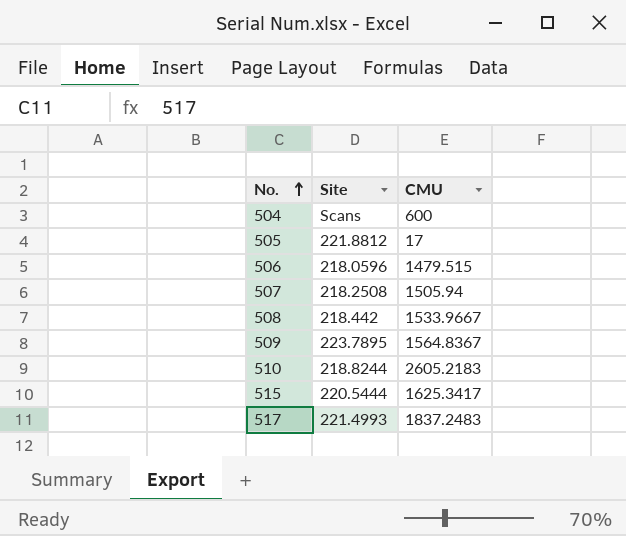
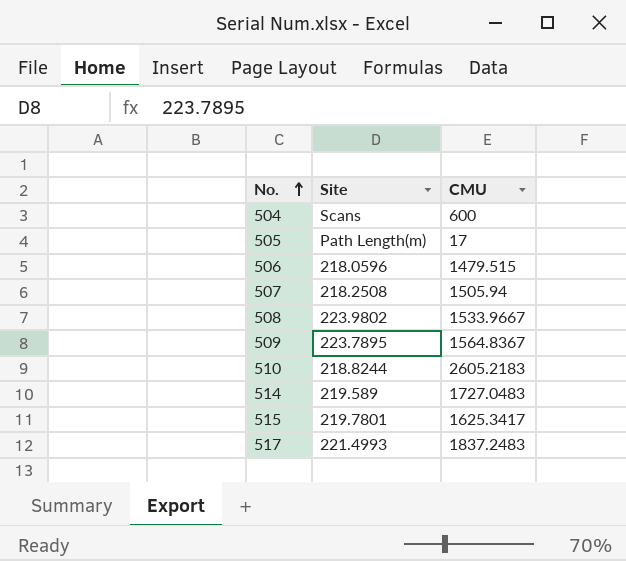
505 | Site: 221.8812 -> Path Length(m)
508 | Site: 218.442 -> 223.9802
row 514: none -> 219.589 | 1727.0483
515 | Site: 220.5444 -> 219.7801

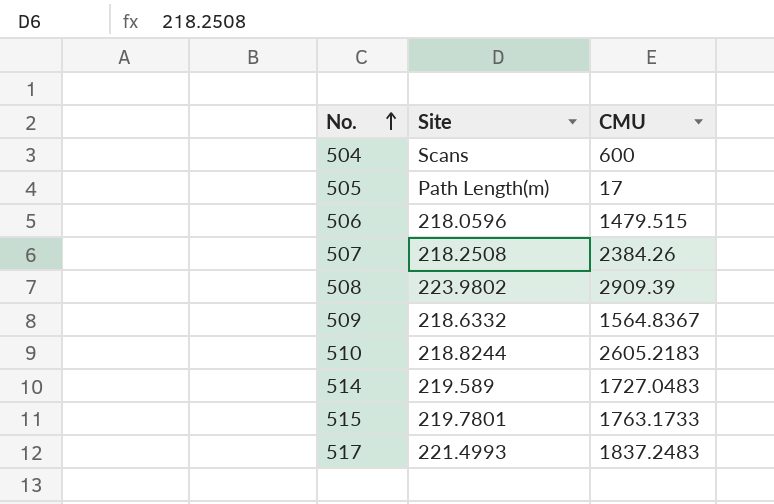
507 | CMU: 1505.94 -> 2384.26
508 | CMU: 1533.9667 -> 2909.39
509 | Site: 223.7895 -> 218.6332
515 | CMU: 1625.3417 -> 1763.1733

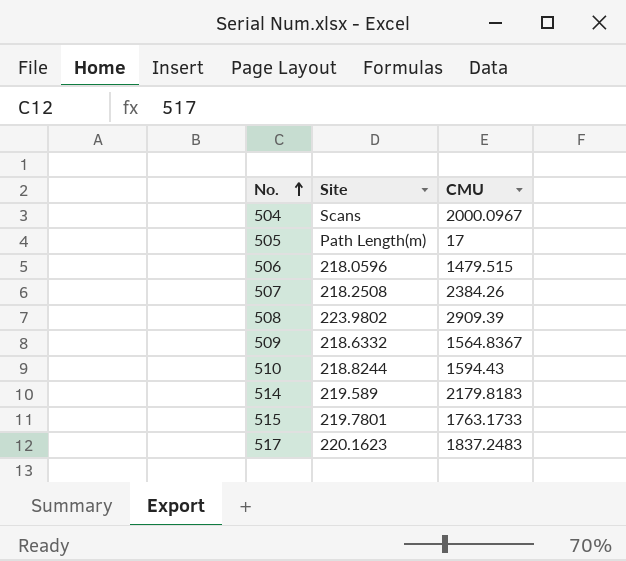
504 | CMU: 600 -> 2000.0967
510 | CMU: 2605.2183 -> 1594.43
514 | CMU: 1727.0483 -> 2179.8183
517 | Site: 221.4993 -> 220.1623

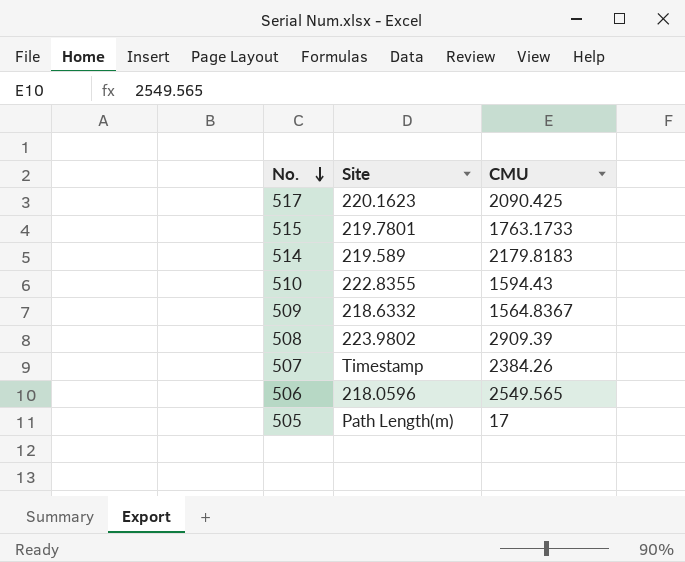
row order: No. ascending -> No. descending
row 504: Scans | 2000.0967 -> none
517 | CMU: 1837.2483 -> 2090.425
510 | Site: 218.8244 -> 222.8355
507 | Site: 218.2508 -> Timestamp
506 | CMU: 1479.515 -> 2549.565

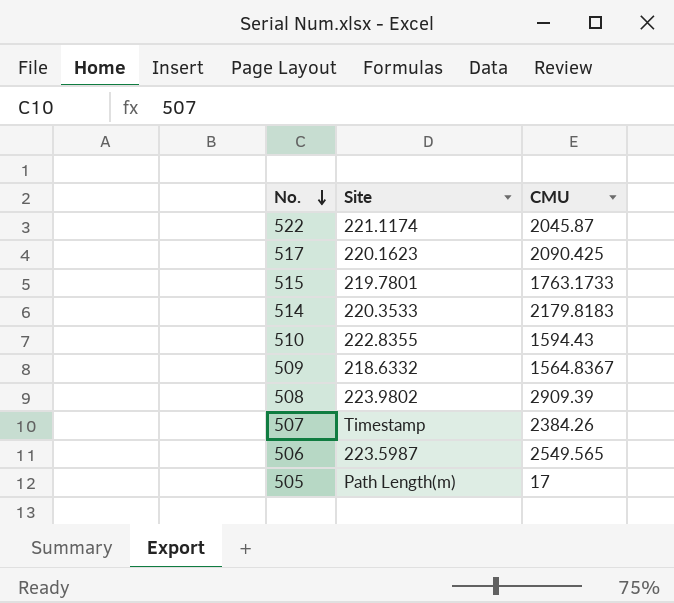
row 522: none -> 221.1174 | 2045.87
514 | Site: 219.589 -> 220.3533
506 | Site: 218.0596 -> 223.5987

